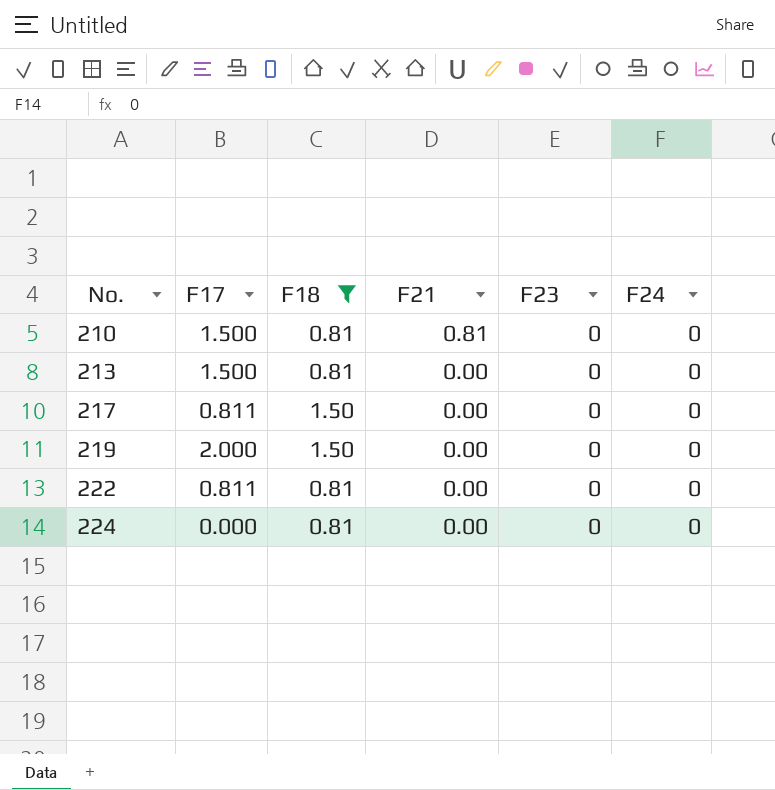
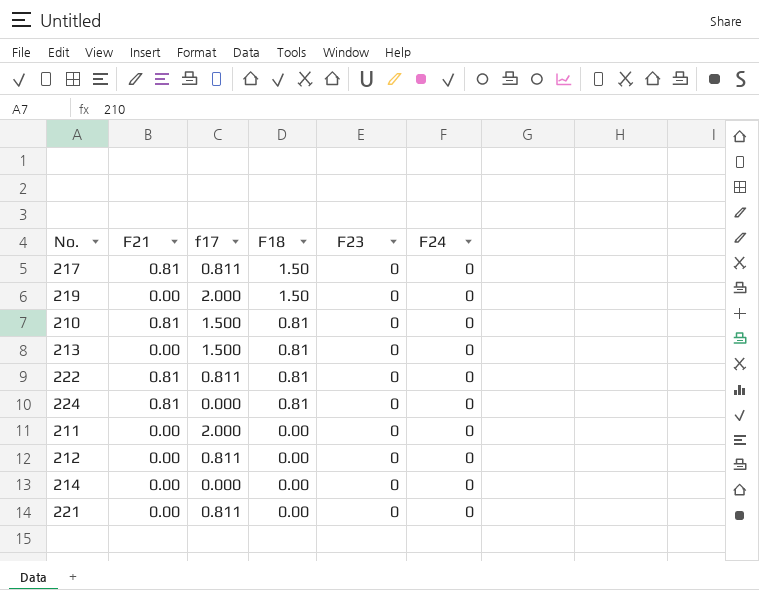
filter: F18 != 0.00 -> none
row order: No. ascending -> F18 descending
column F21 | position: 4 -> 2
column name: F17 -> f17
217 | F21: 0.00 -> 0.81
222 | F21: 0.00 -> 0.81
224 | F21: 0.00 -> 0.81

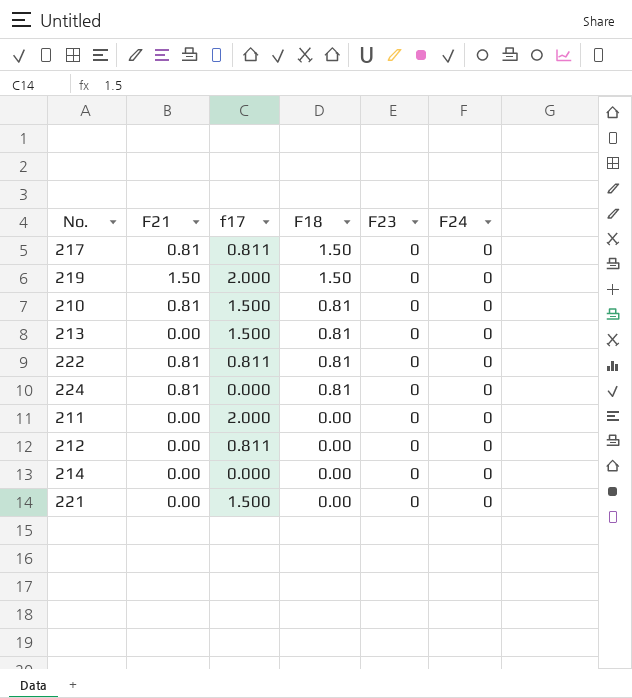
219 | F21: 0.00 -> 1.50
221 | f17: 0.811 -> 1.500

